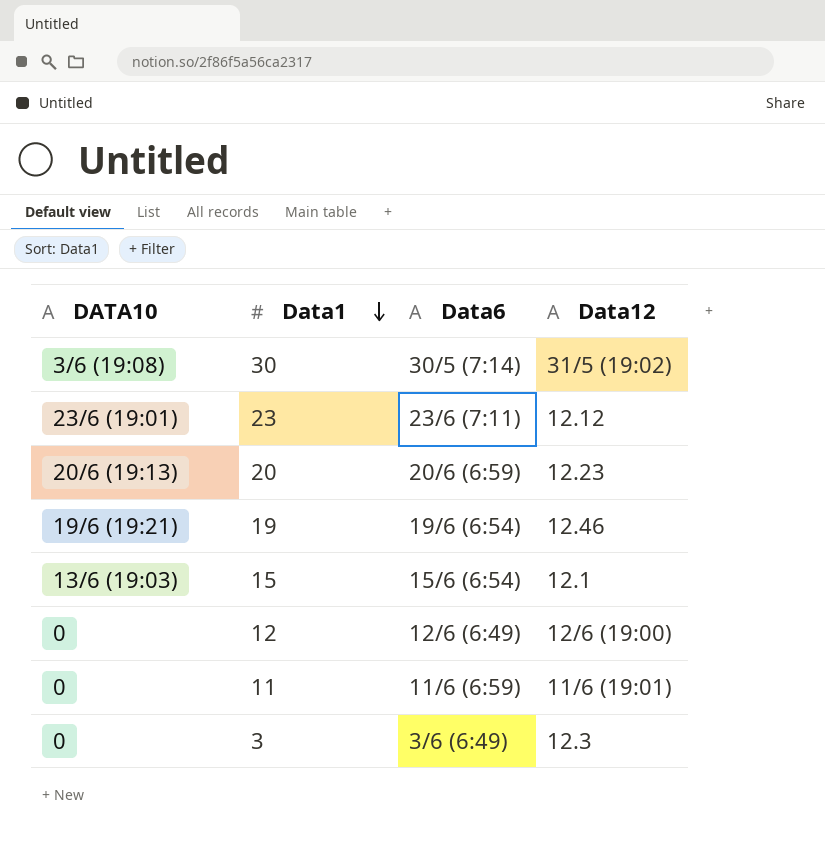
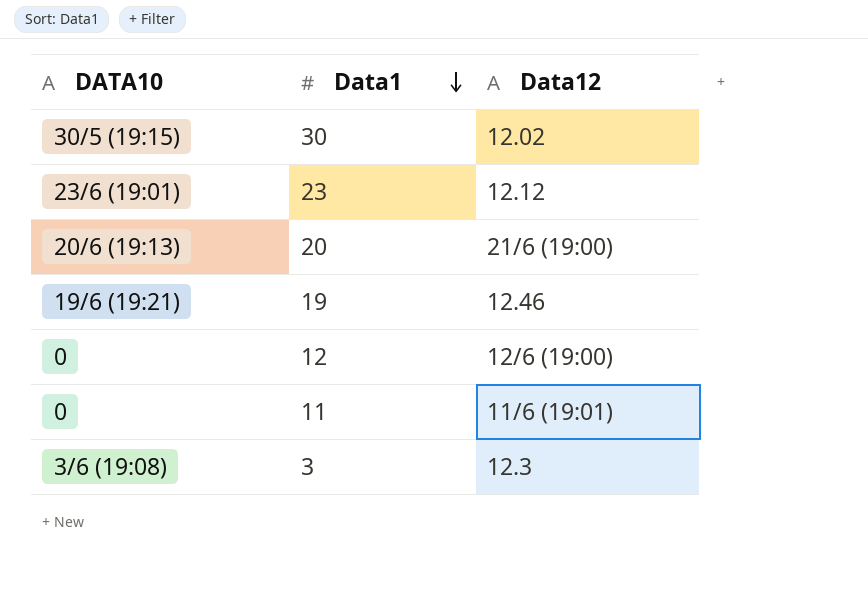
column Data6 | position: 3 -> none
row 15: 13/6 (19:03) | 15/6 (6:54) | 12.1 -> none
30 | DATA10: 3/6 (19:08) -> 30/5 (19:15)
30 | Data12: 31/5 (19:02) -> 12.02
20 | Data12: 12.23 -> 21/6 (19:00)
3 | DATA10: 0 -> 3/6 (19:08)

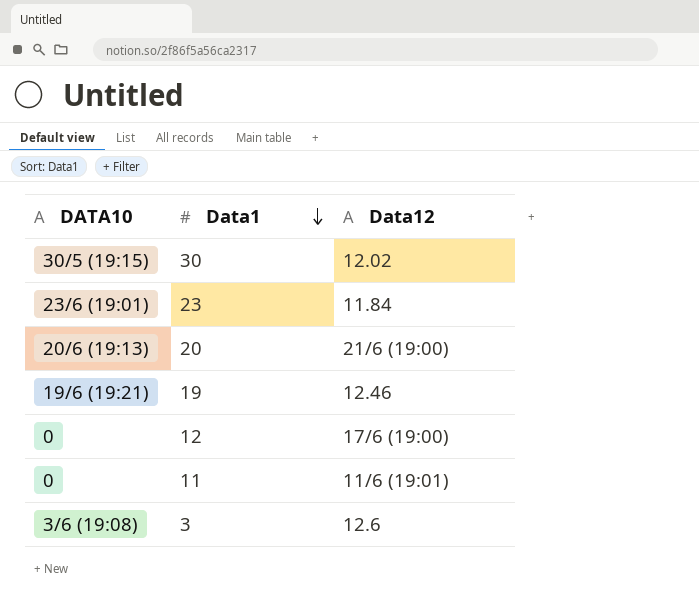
23 | Data12: 12.12 -> 11.84
12 | Data12: 12/6 (19:00) -> 17/6 (19:00)
3 | Data12: 12.3 -> 12.6

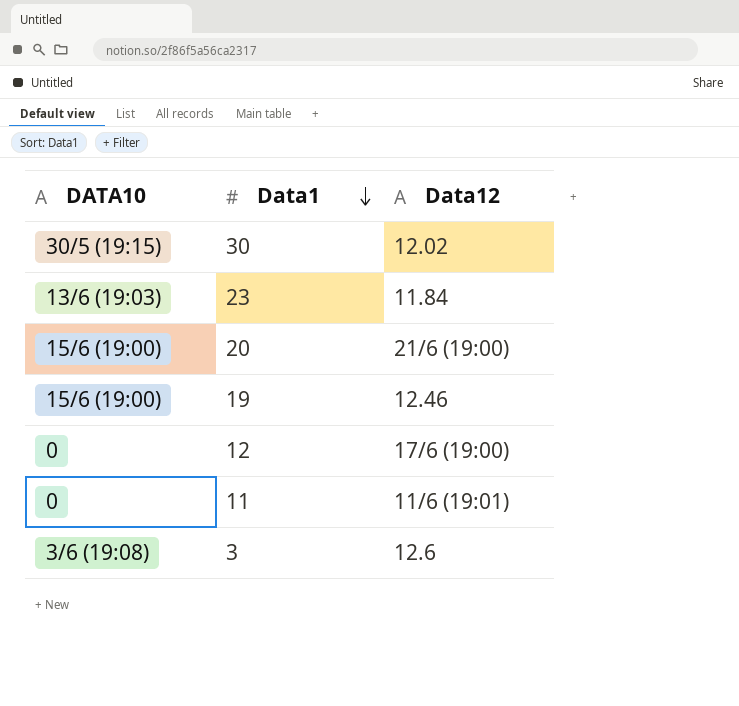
23 | DATA10: 23/6 (19:01) -> 13/6 (19:03)
20 | DATA10: 20/6 (19:13) -> 15/6 (19:00)
19 | DATA10: 19/6 (19:21) -> 15/6 (19:00)

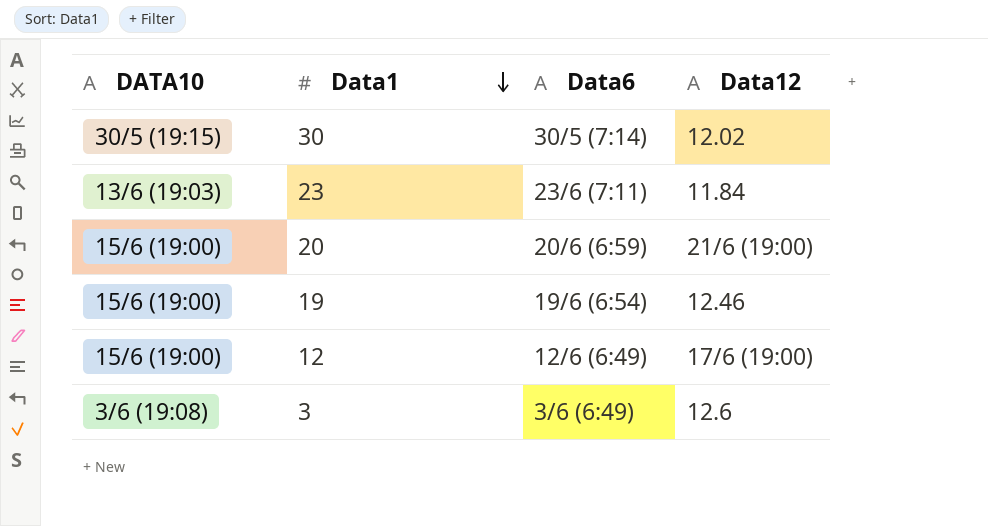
column Data6 | position: none -> 3
row 11: 0 | 11/6 (19:01) -> none
12 | DATA10: 0 -> 15/6 (19:00)

